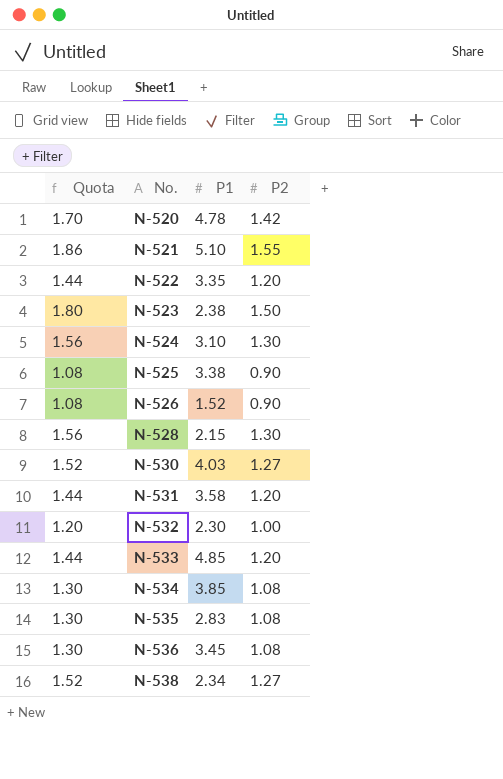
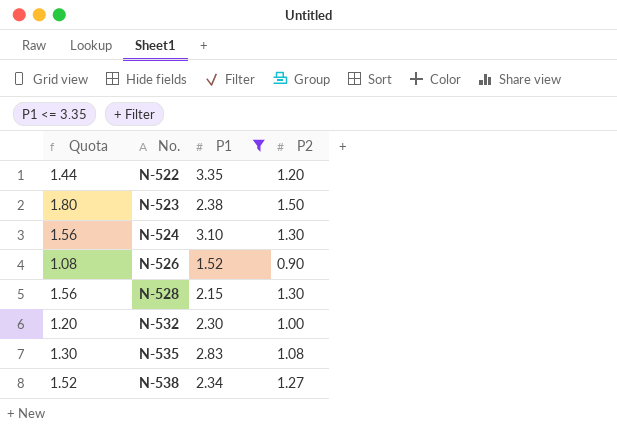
filter: none -> P1 <= 3.35

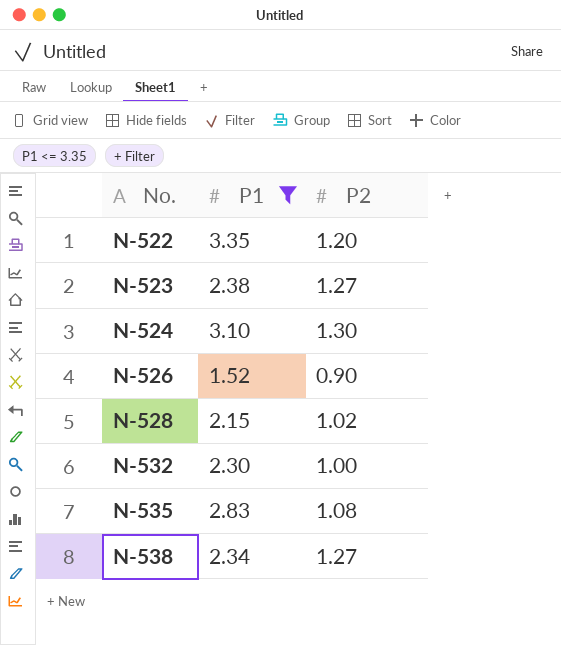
column Quota | formula: [P2] * 1.2 -> none
N-523 | P2: 1.50 -> 1.27
N-528 | P2: 1.30 -> 1.02

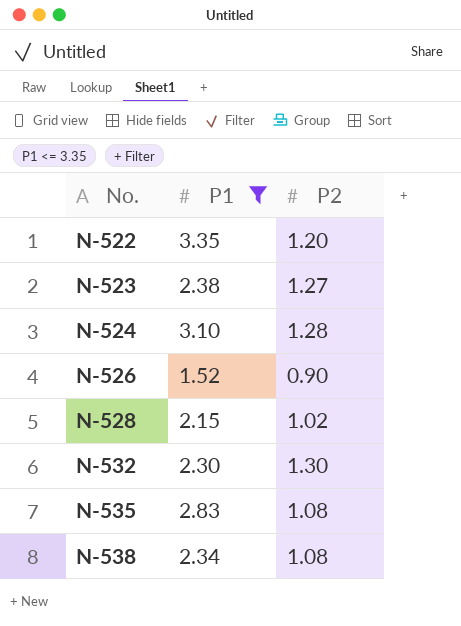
N-524 | P2: 1.30 -> 1.28
N-532 | P2: 1.00 -> 1.30
N-538 | P2: 1.27 -> 1.08

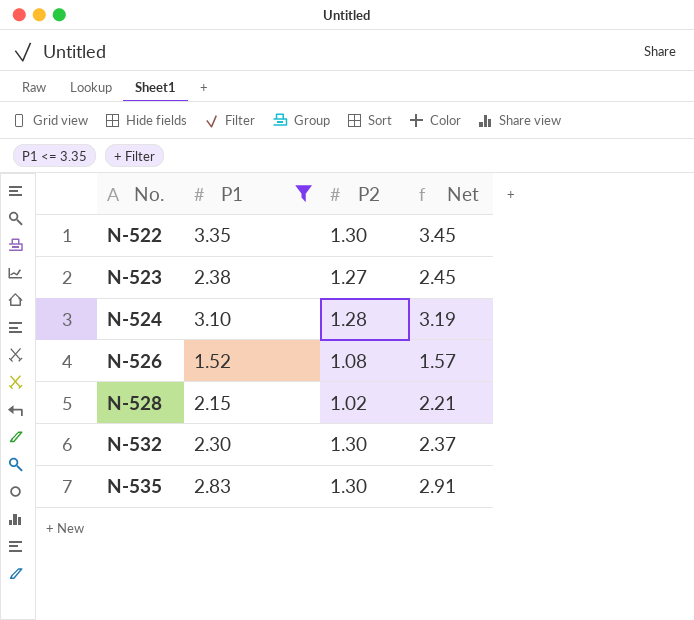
column Net | formula: none -> [P1] * 1.03
row N-538: 2.34 | 1.08 -> none
N-522 | P2: 1.20 -> 1.30
N-526 | P2: 0.90 -> 1.08
N-535 | P2: 1.08 -> 1.30

